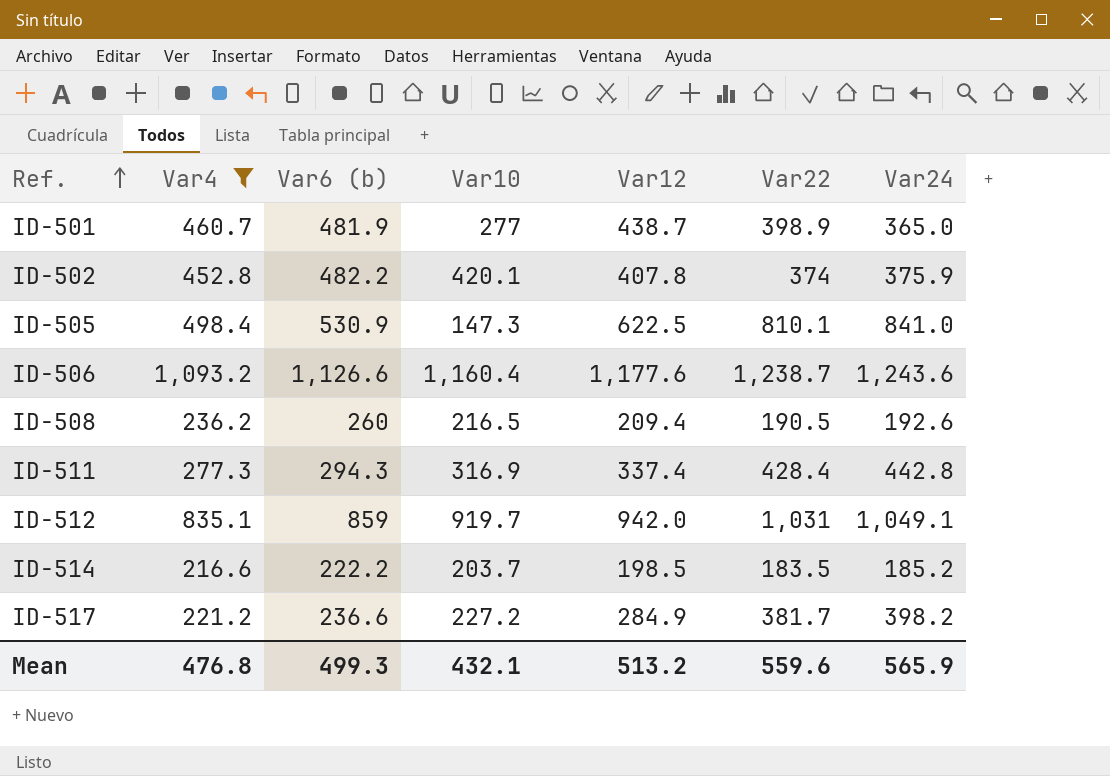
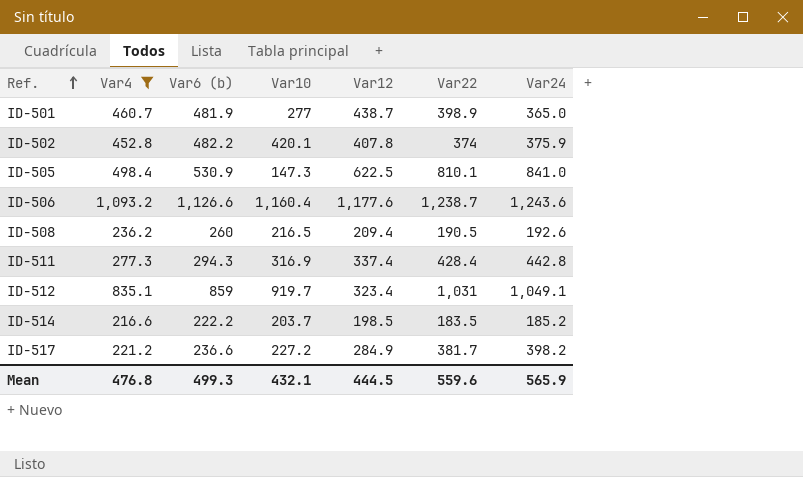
ID-512 | Var12: 942.0 -> 323.4
Mean | Var12: 513.2 -> 444.5

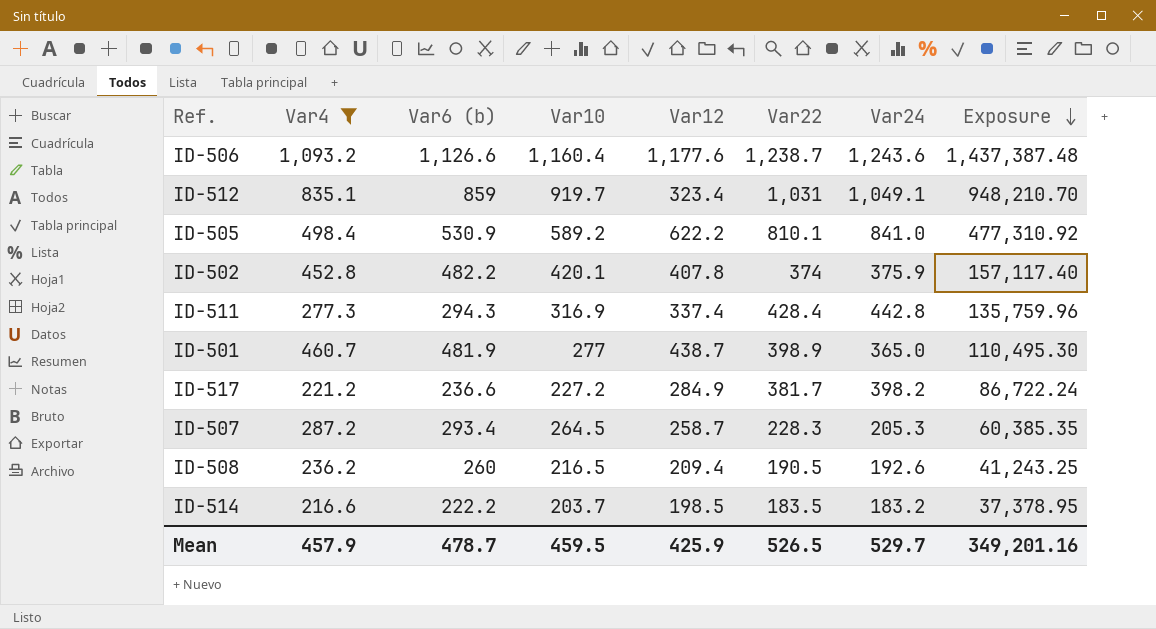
row order: Ref. ascending -> Exposure descending
column Exposure | formula: none -> [Var10] * [Var22]
ID-505 | Var10: 147.3 -> 589.2
ID-505 | Var12: 622.5 -> 622.2
row ID-507: none -> 287.2 | 293.4 | 264.5 | 258.7 | 228.3 | 205.3 | 60,385.35
ID-514 | Var24: 185.2 -> 183.2
Mean | Var4: 476.8 -> 457.9
Mean | Var6 (b): 499.3 -> 478.7
Mean | Var10: 432.1 -> 459.5
Mean | Var12: 444.5 -> 425.9
Mean | Var22: 559.6 -> 526.5
Mean | Var24: 565.9 -> 529.7

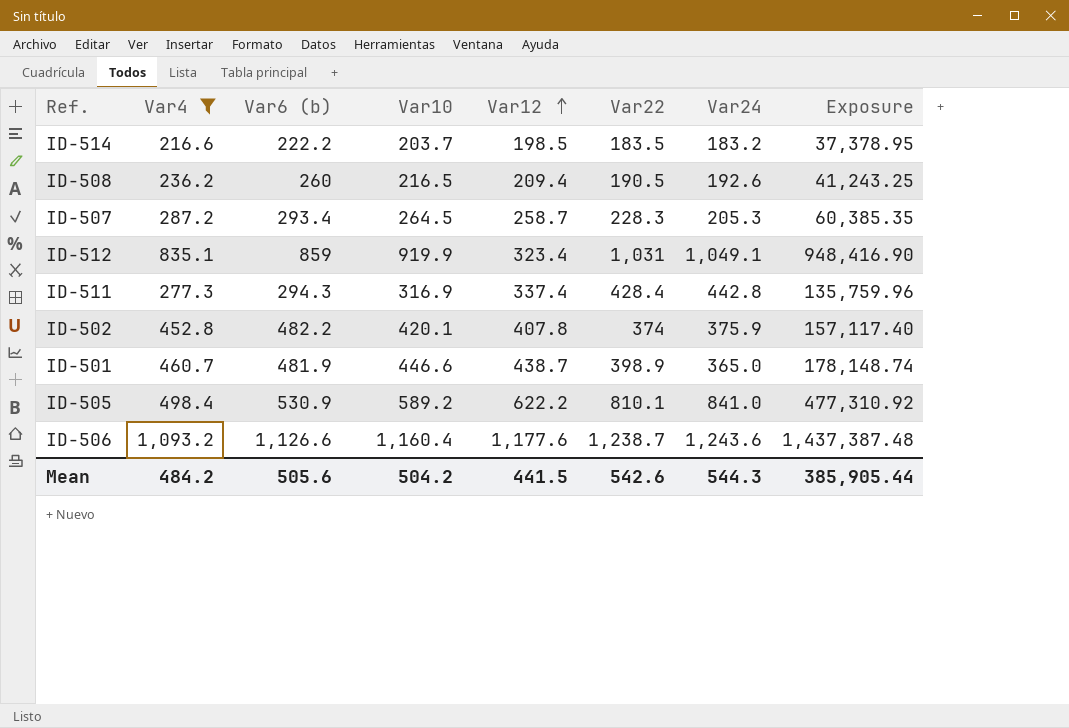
row order: Exposure descending -> Var12 ascending
row ID-517: 221.2 | 236.6 | 227.2 | 284.9 | 381.7 | 398.2 | 86,722.24 -> none
ID-512 | Var10: 919.7 -> 919.9
ID-512 | Exposure: 948,210.70 -> 948,416.90
ID-501 | Var10: 277 -> 446.6
ID-501 | Exposure: 110,495.30 -> 178,148.74
Mean | Var4: 457.9 -> 484.2
Mean | Var6 (b): 478.7 -> 505.6
Mean | Var10: 459.5 -> 504.2
Mean | Var12: 425.9 -> 441.5
Mean | Var22: 526.5 -> 542.6
Mean | Var24: 529.7 -> 544.3
Mean | Exposure: 349,201.16 -> 385,905.44

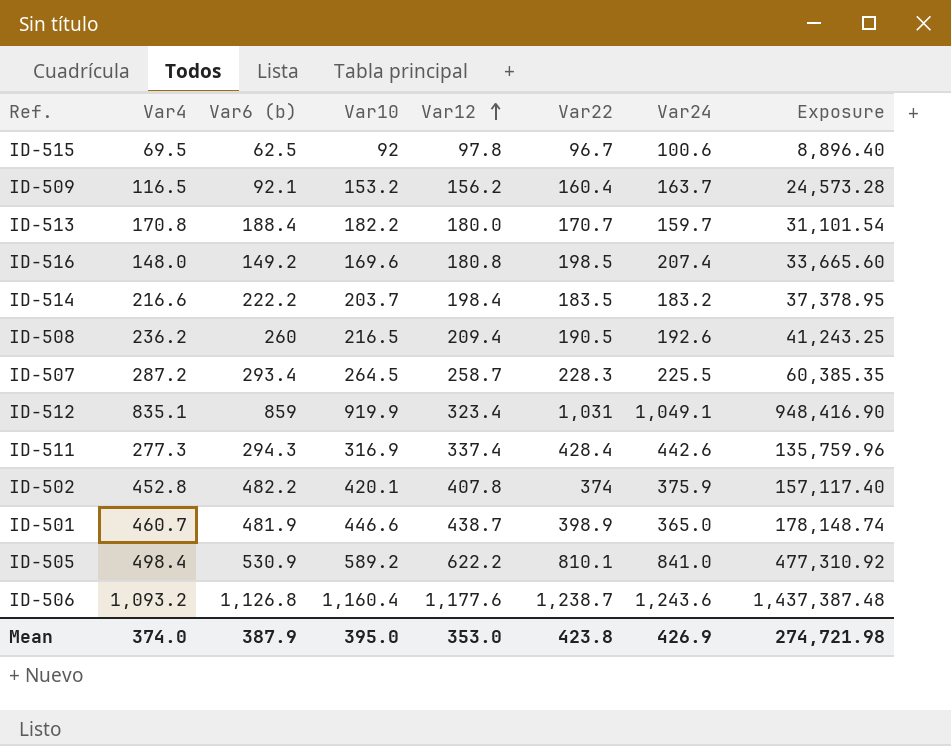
filter: Var4 >= 216.6 -> none
ID-514 | Var12: 198.5 -> 198.4
ID-507 | Var24: 205.3 -> 225.5
ID-511 | Var24: 442.8 -> 442.6
ID-506 | Var6 (b): 1,126.6 -> 1,126.8
Mean | Var4: 484.2 -> 374.0
Mean | Var6 (b): 505.6 -> 387.9
Mean | Var10: 504.2 -> 395.0
Mean | Var12: 441.5 -> 353.0
Mean | Var22: 542.6 -> 423.8
Mean | Var24: 544.3 -> 426.9
Mean | Exposure: 385,905.44 -> 274,721.98

